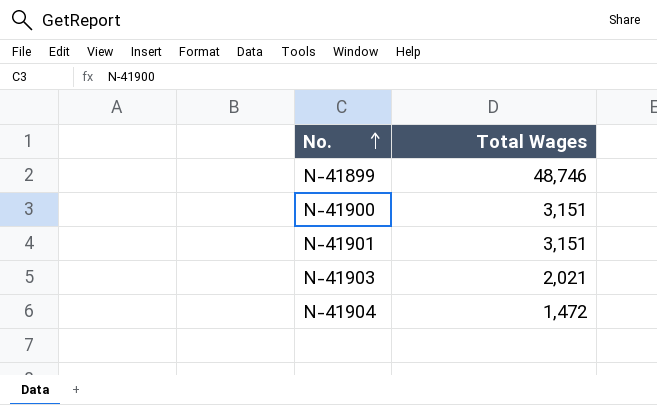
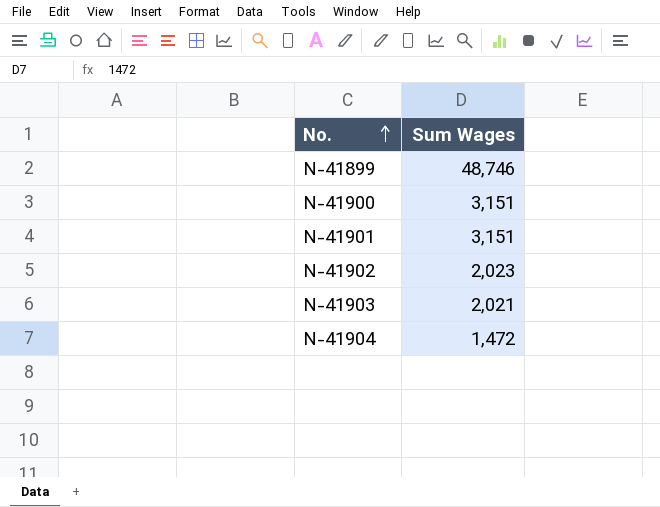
column name: Total Wages -> Sum Wages
row N-41902: none -> 2,023

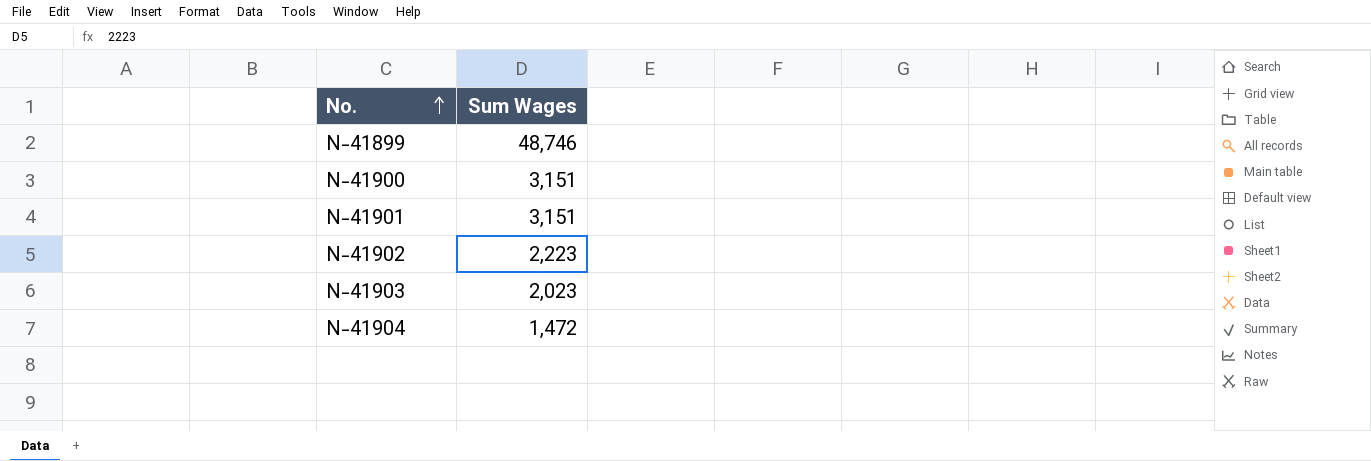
N-41902 | Sum Wages: 2,023 -> 2,223
N-41903 | Sum Wages: 2,021 -> 2,023

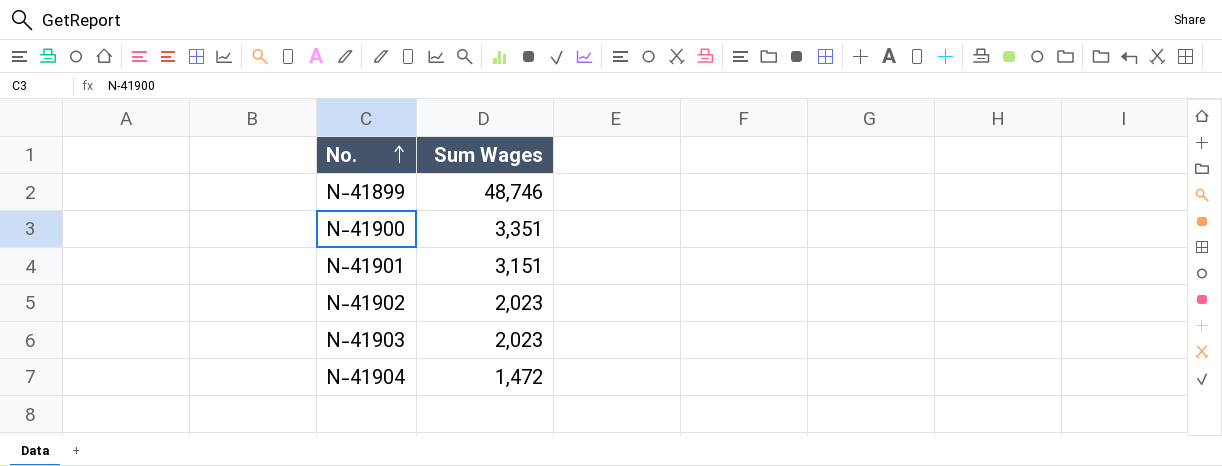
N-41900 | Sum Wages: 3,151 -> 3,351
N-41902 | Sum Wages: 2,223 -> 2,023

